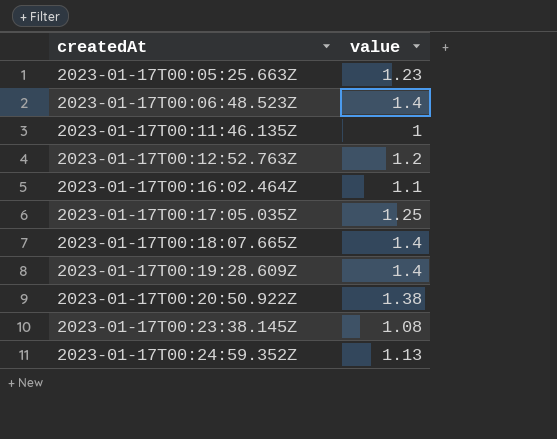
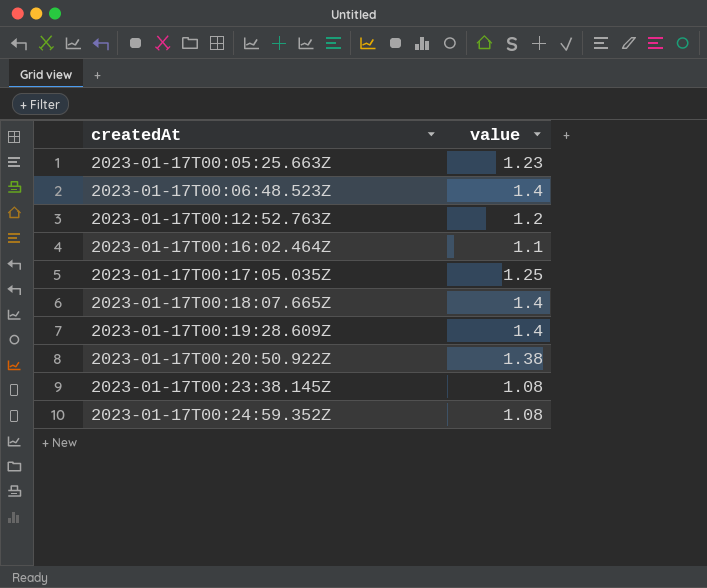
row 2023-01-17T00:11:46.135Z: 1 -> none
2023-01-17T00:24:59.352Z | value: 1.13 -> 1.08

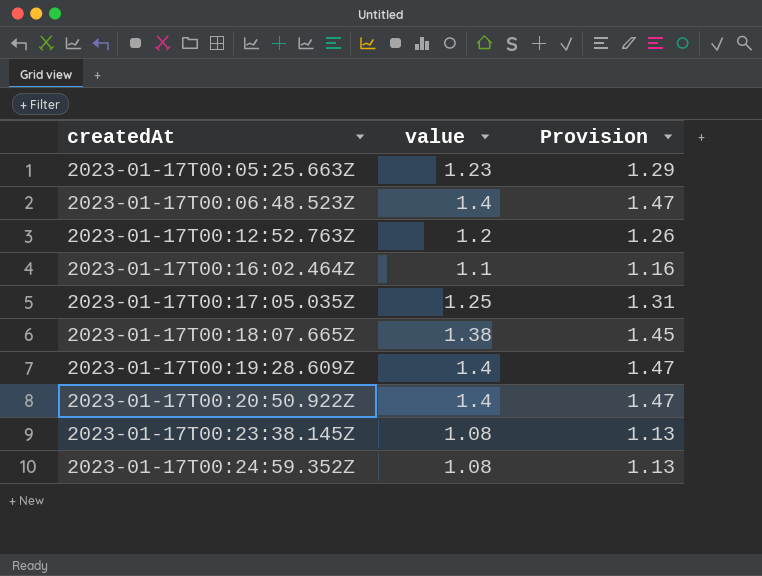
column Provision | formula: none -> [value] * 1.05
2023-01-17T00:18:07.665Z | value: 1.4 -> 1.38
2023-01-17T00:20:50.922Z | value: 1.38 -> 1.4

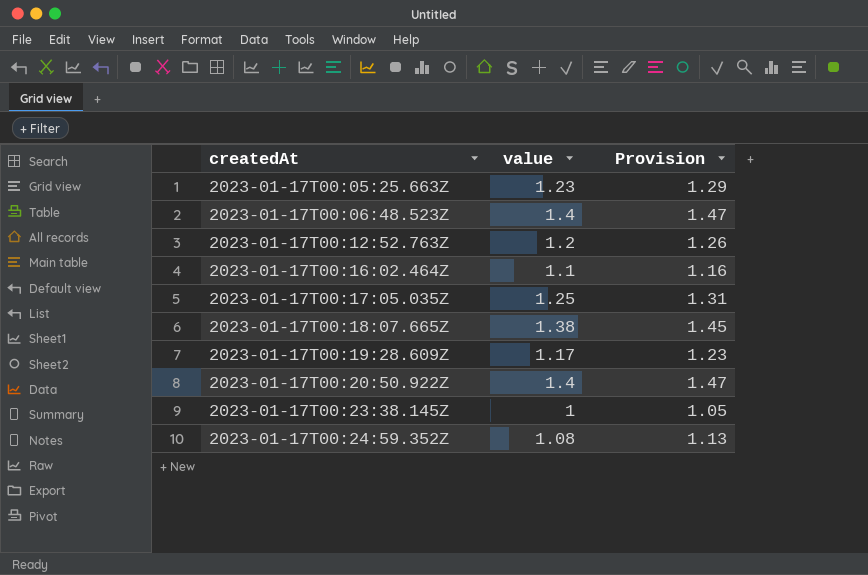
2023-01-17T00:19:28.609Z | value: 1.4 -> 1.17
2023-01-17T00:19:28.609Z | Provision: 1.47 -> 1.23
2023-01-17T00:23:38.145Z | value: 1.08 -> 1
2023-01-17T00:23:38.145Z | Provision: 1.13 -> 1.05

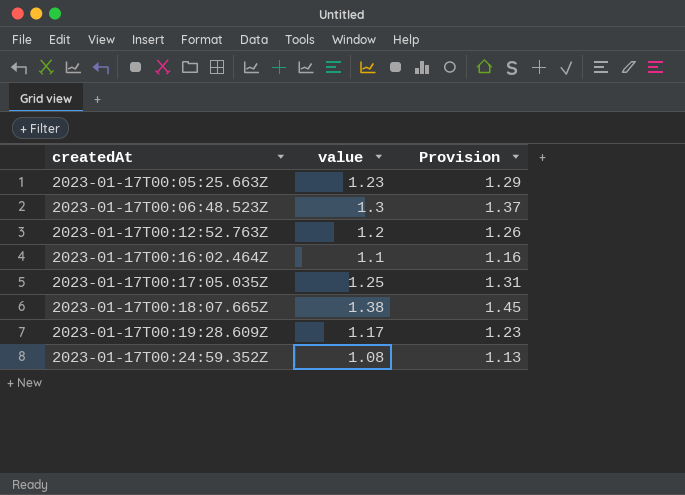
row 2023-01-17T00:20:50.922Z: 1.4 | 1.47 -> none
row 2023-01-17T00:23:38.145Z: 1 | 1.05 -> none
2023-01-17T00:06:48.523Z | value: 1.4 -> 1.3
2023-01-17T00:06:48.523Z | Provision: 1.47 -> 1.37

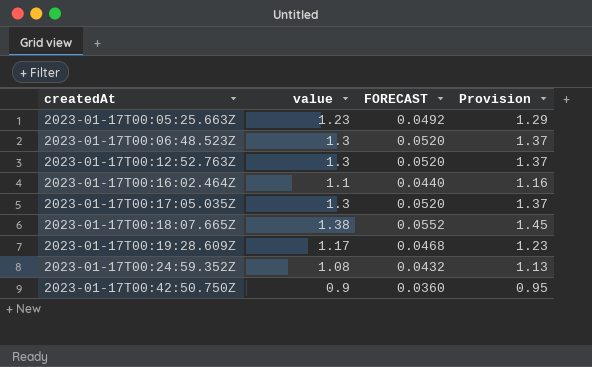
column FORECAST | formula: none -> [value] * 0.04
2023-01-17T00:12:52.763Z | value: 1.2 -> 1.3
2023-01-17T00:12:52.763Z | Provision: 1.26 -> 1.37
2023-01-17T00:17:05.035Z | value: 1.25 -> 1.3
2023-01-17T00:17:05.035Z | Provision: 1.31 -> 1.37
row 2023-01-17T00:42:50.750Z: none -> 0.9 | 0.0360 | 0.95

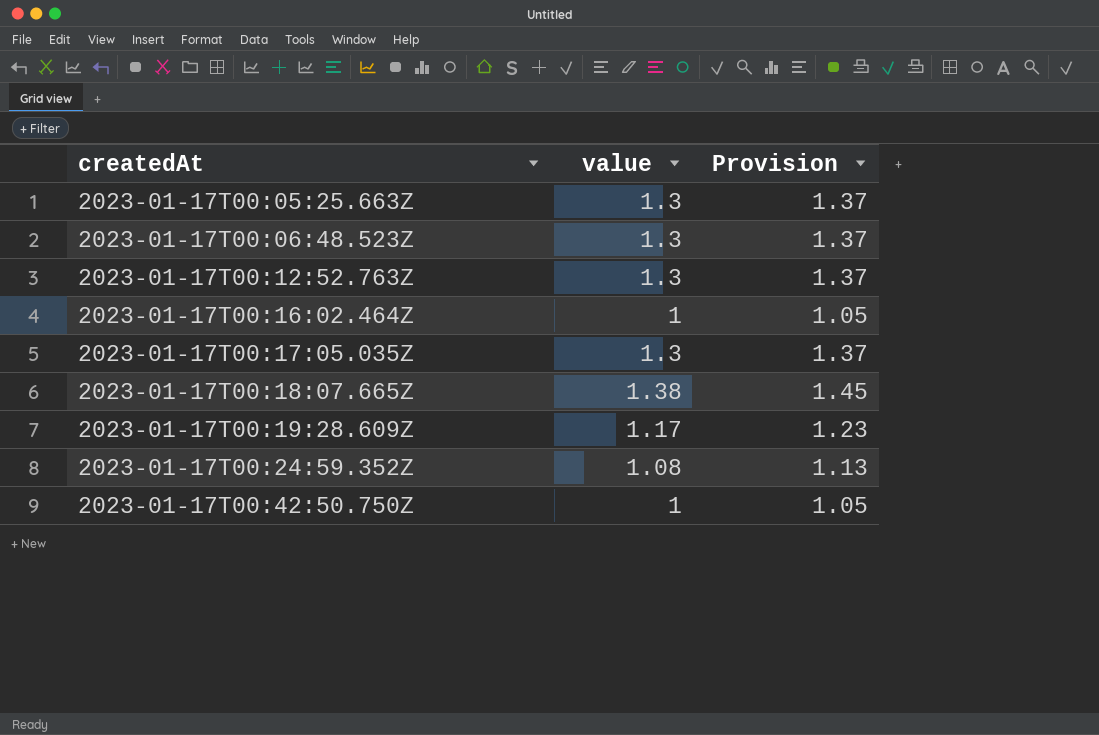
column FORECAST | formula: [value] * 0.04 -> none
2023-01-17T00:05:25.663Z | value: 1.23 -> 1.3
2023-01-17T00:05:25.663Z | Provision: 1.29 -> 1.37
2023-01-17T00:16:02.464Z | value: 1.1 -> 1
2023-01-17T00:16:02.464Z | Provision: 1.16 -> 1.05
2023-01-17T00:42:50.750Z | value: 0.9 -> 1
2023-01-17T00:42:50.750Z | Provision: 0.95 -> 1.05

